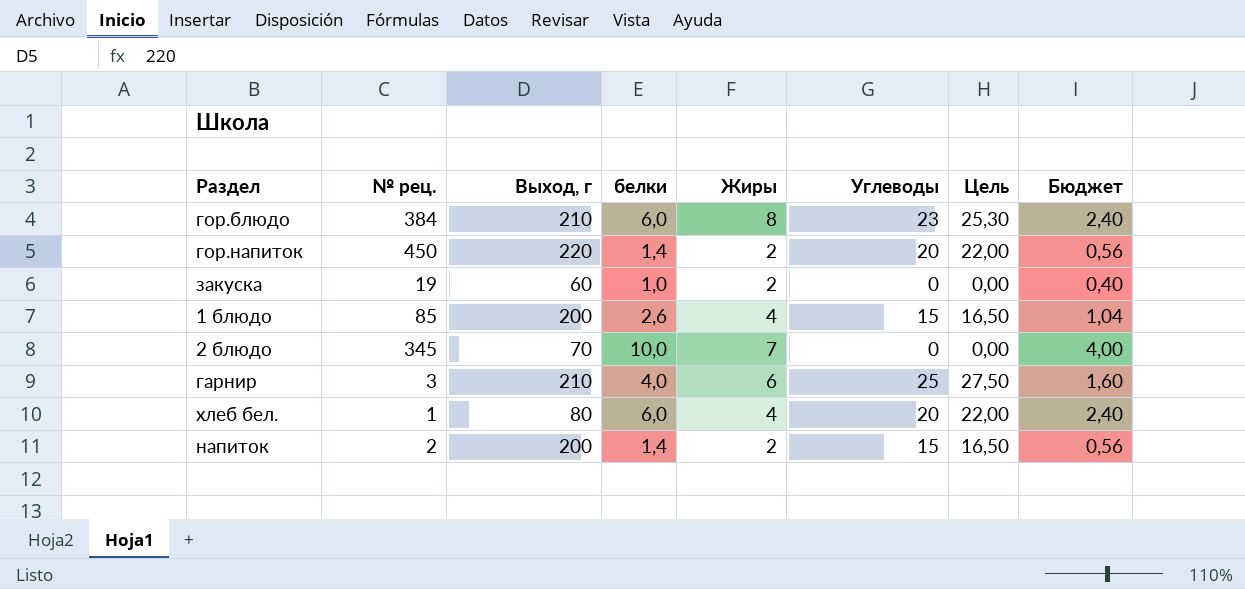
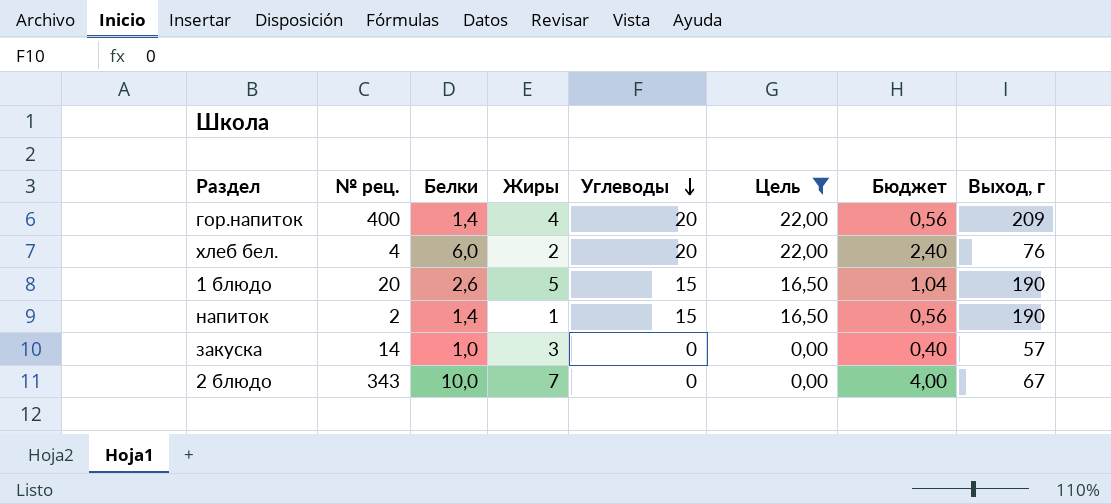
filter: none -> Цель <= 22,00
row order: none -> Углеводы descending
column name: белки -> Белки
column Выход, г | position: 3 -> 8
гор.напиток | № рец.: 450 -> 400
гор.напиток | Жиры: 2 -> 4
гор.напиток | Выход, г: 220 -> 209
хлеб бел. | № рец.: 1 -> 4
хлеб бел. | Жиры: 4 -> 2
хлеб бел. | Выход, г: 80 -> 76
1 блюдо | № рец.: 85 -> 20
1 блюдо | Жиры: 4 -> 5
1 блюдо | Выход, г: 200 -> 190
напиток | Жиры: 2 -> 1
напиток | Выход, г: 200 -> 190
закуска | № рец.: 19 -> 14
закуска | Жиры: 2 -> 3
закуска | Выход, г: 60 -> 57
2 блюдо | № рец.: 345 -> 343
2 блюдо | Выход, г: 70 -> 67

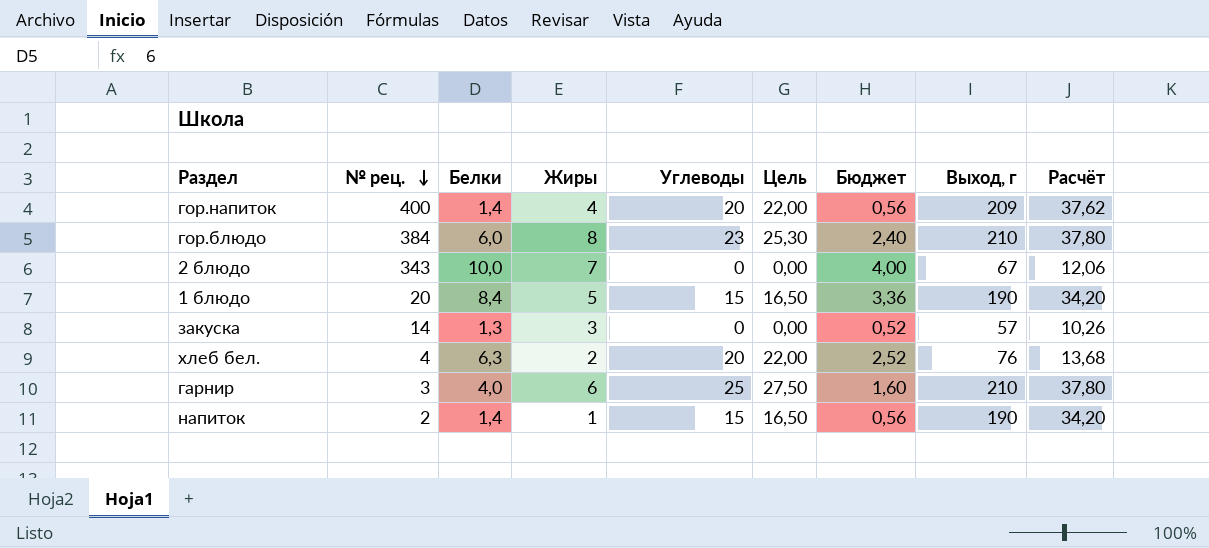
filter: Цель <= 22,00 -> none
row order: Углеводы descending -> № рец. descending
column Расчёт | formula: none -> [Выход, г] * 0,18
1 блюдо | Белки: 2,6 -> 8,4
1 блюдо | Бюджет: 1,04 -> 3,36
закуска | Белки: 1,0 -> 1,3
закуска | Бюджет: 0,40 -> 0,52
хлеб бел. | Белки: 6,0 -> 6,3
хлеб бел. | Бюджет: 2,40 -> 2,52

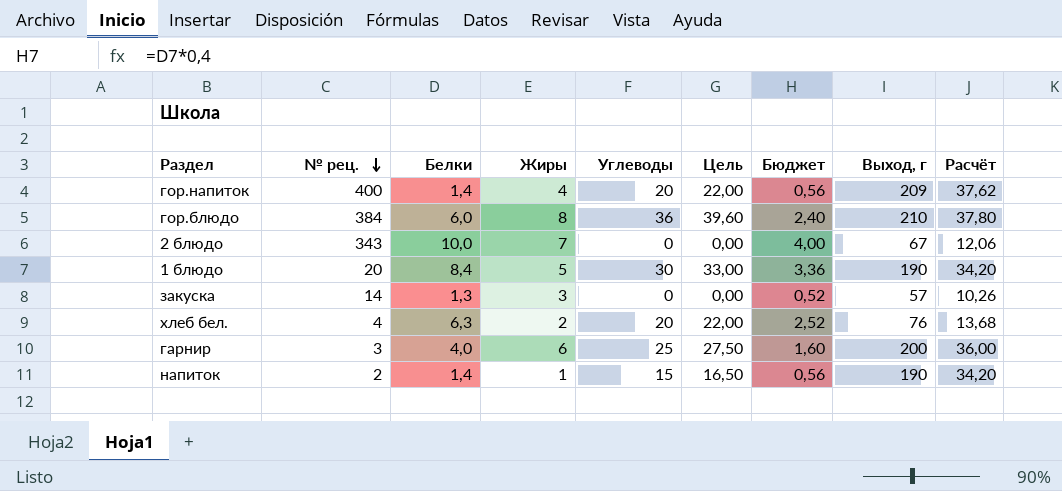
гор.блюдо | Углеводы: 23 -> 36
гор.блюдо | Цель: 25,30 -> 39,60
1 блюдо | Углеводы: 15 -> 30
1 блюдо | Цель: 16,50 -> 33,00
гарнир | Выход, г: 210 -> 200
гарнир | Расчёт: 37,80 -> 36,00

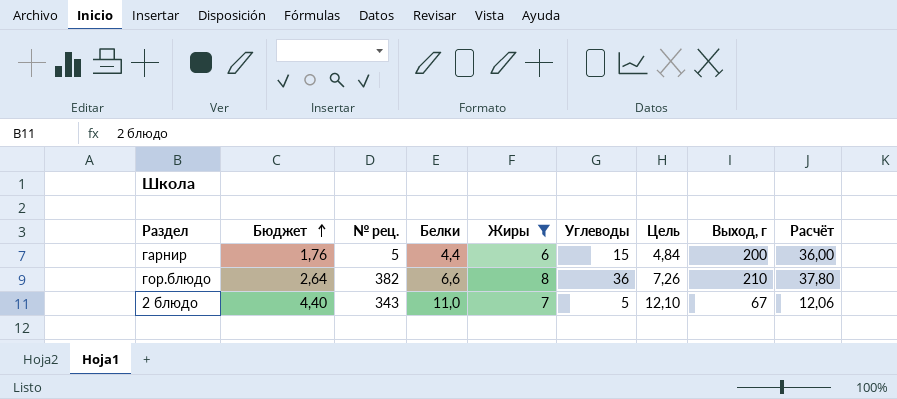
filter: none -> Жиры >= 6
row order: № рец. descending -> Бюджет ascending
column Бюджет | position: 7 -> 2
column Цель | formula: [Углеводы] * 1,1 -> [Белки] * 1,1
гарнир | Бюджет: 1,60 -> 1,76
гарнир | № рец.: 3 -> 5
гарнир | Белки: 4,0 -> 4,4
гарнир | Углеводы: 25 -> 15
гор.блюдо | Бюджет: 2,40 -> 2,64
гор.блюдо | № рец.: 384 -> 382
гор.блюдо | Белки: 6,0 -> 6,6
2 блюдо | Бюджет: 4,00 -> 4,40
2 блюдо | Белки: 10,0 -> 11,0
2 блюдо | Углеводы: 0 -> 5

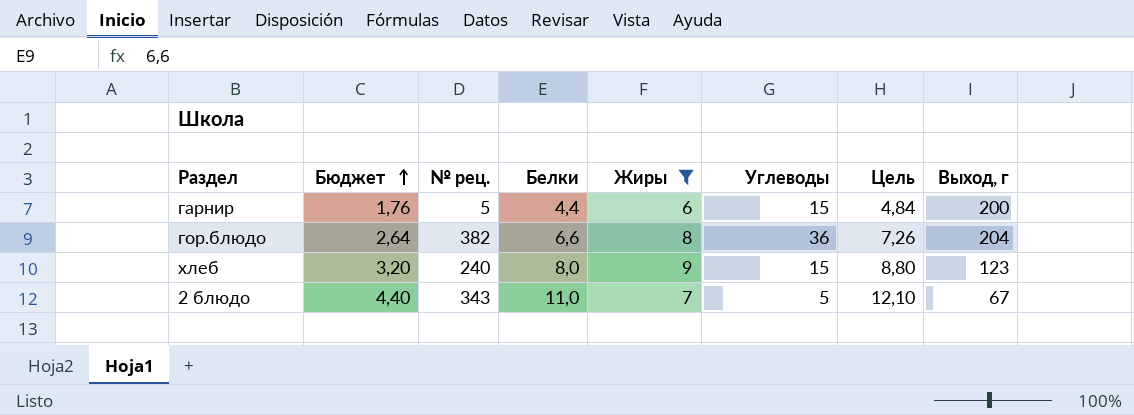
column Расчёт | formula: [Выход, г] * 0,18 -> none
гор.блюдо | Выход, г: 210 -> 204
row хлеб: none -> 3,20 | 240 | 8,0 | 9 | 15 | 8,80 | 123

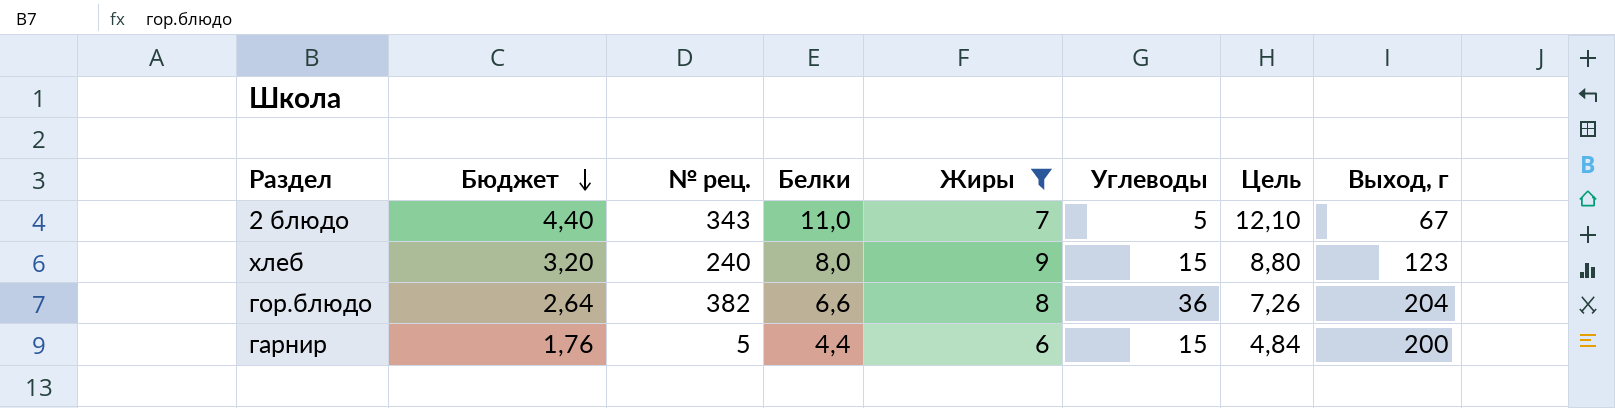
row order: Бюджет ascending -> Бюджет descending

